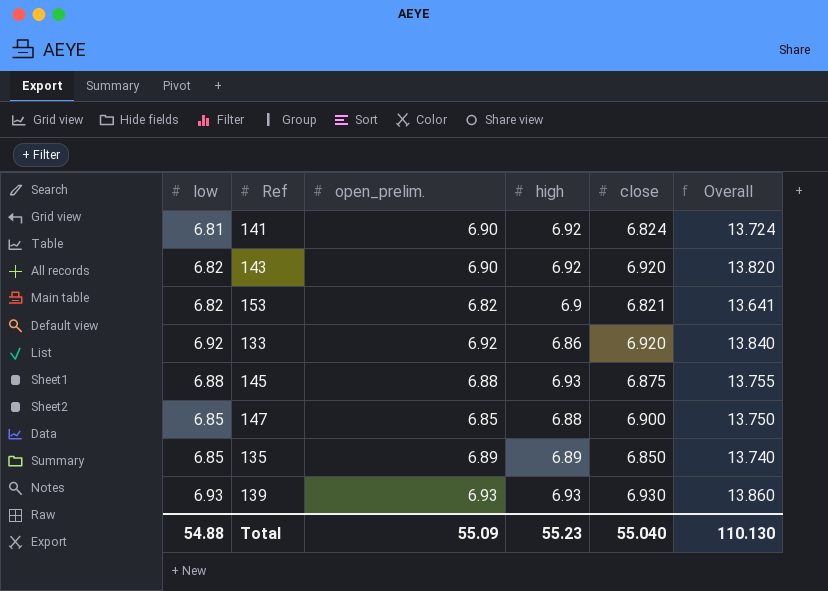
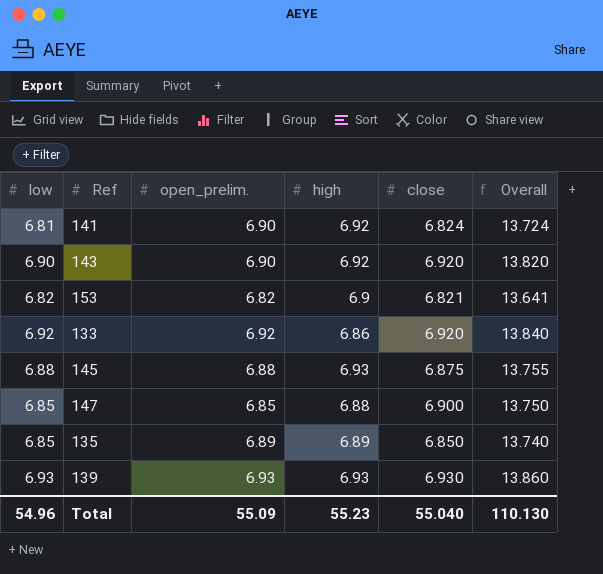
143 | low: 6.82 -> 6.90
Total | low: 54.88 -> 54.96

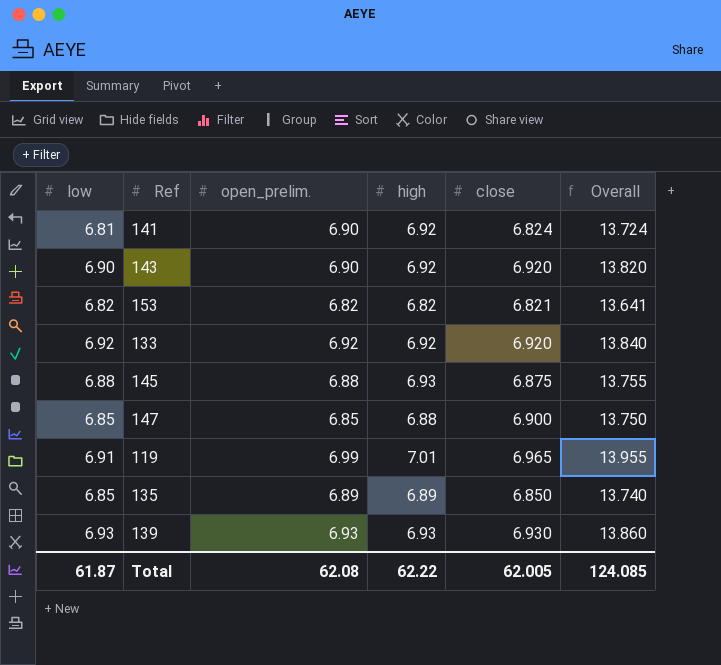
153 | high: 6.9 -> 6.82
133 | high: 6.86 -> 6.92
row 119: none -> 6.91 | 6.99 | 7.01 | 6.965 | 13.955
Total | low: 54.96 -> 61.87
Total | open_prelim.: 55.09 -> 62.08
Total | high: 55.23 -> 62.22
Total | close: 55.040 -> 62.005
Total | Overall: 110.130 -> 124.085

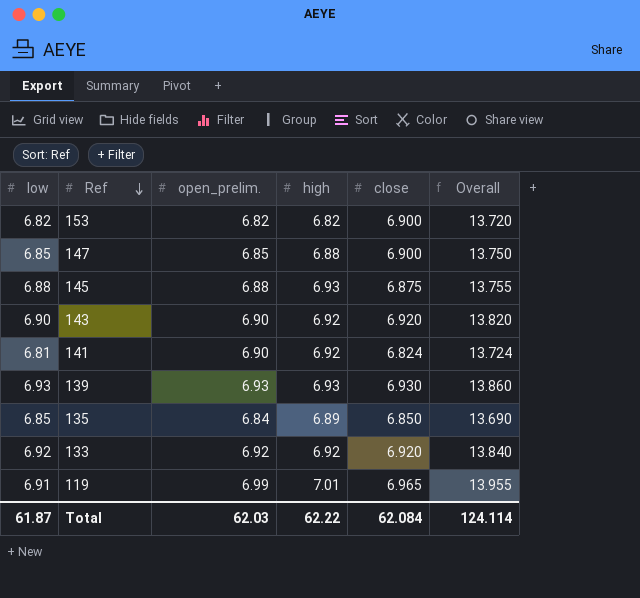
row order: none -> Ref descending
153 | close: 6.821 -> 6.900
153 | Overall: 13.641 -> 13.720
135 | open_prelim.: 6.89 -> 6.84
135 | Overall: 13.740 -> 13.690
Total | open_prelim.: 62.08 -> 62.03
Total | close: 62.005 -> 62.084
Total | Overall: 124.085 -> 124.114

